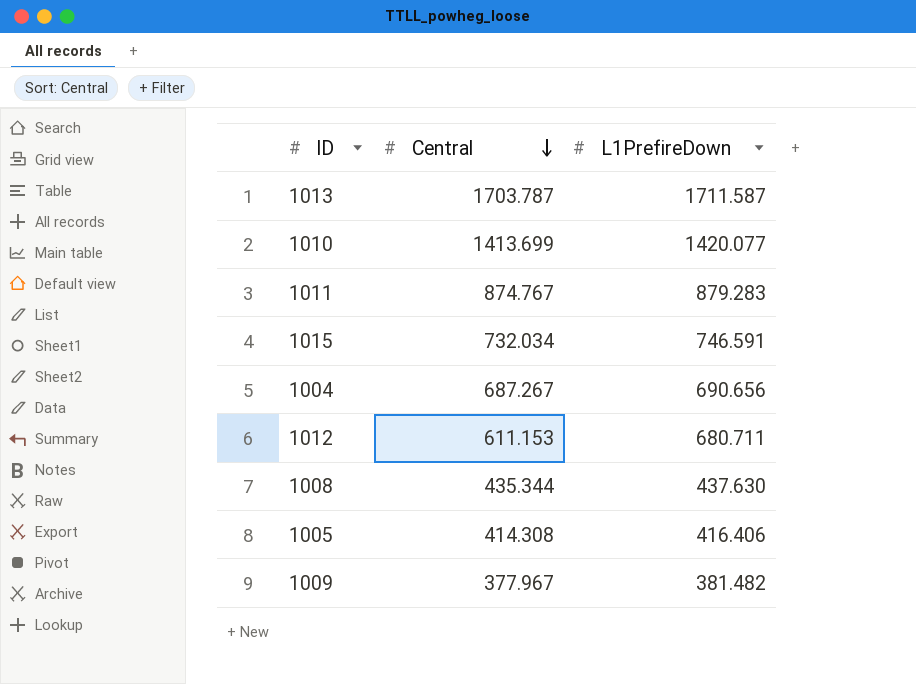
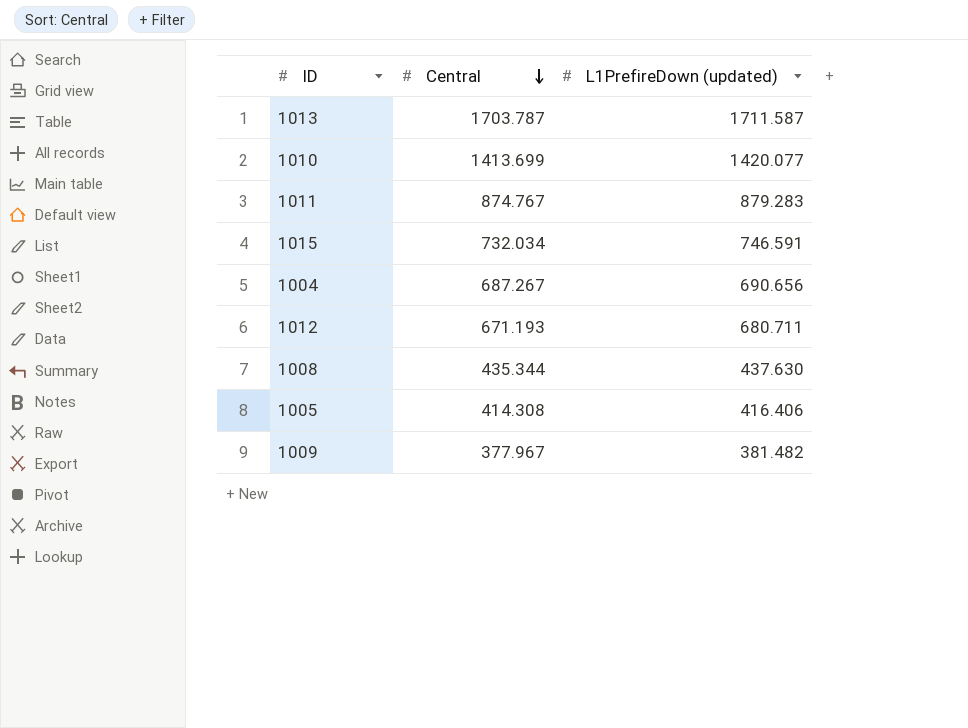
column name: L1PrefireDown -> L1PrefireDown (updated)
1012 | Central: 611.153 -> 671.193

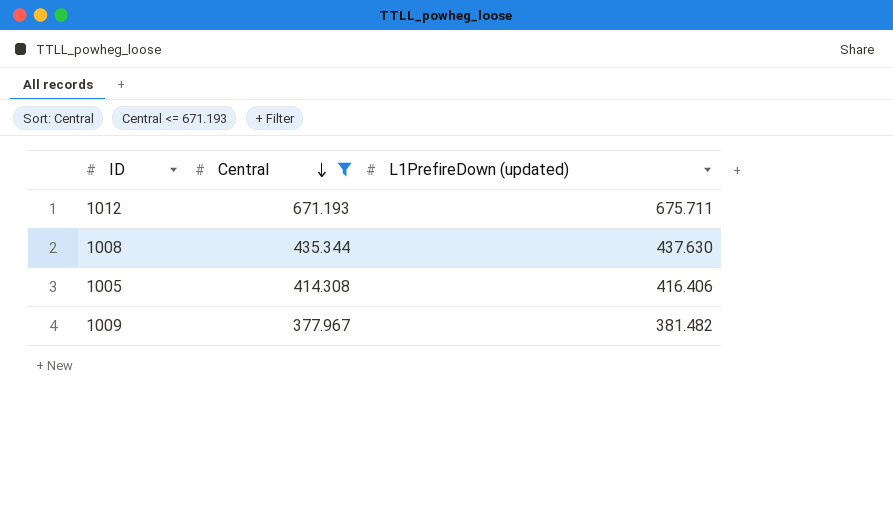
filter: none -> Central <= 671.193
1012 | L1PrefireDown (updated): 680.711 -> 675.711

